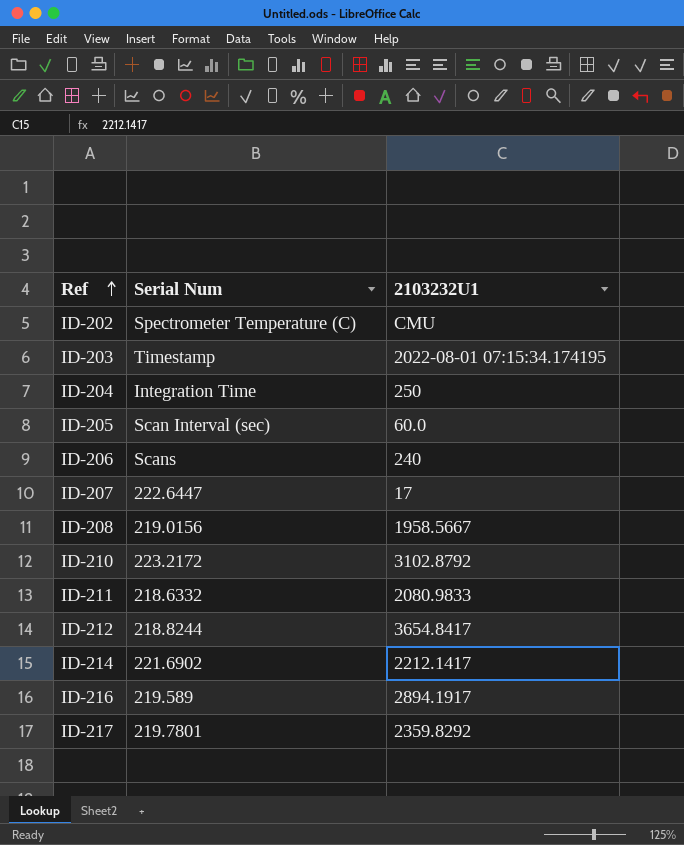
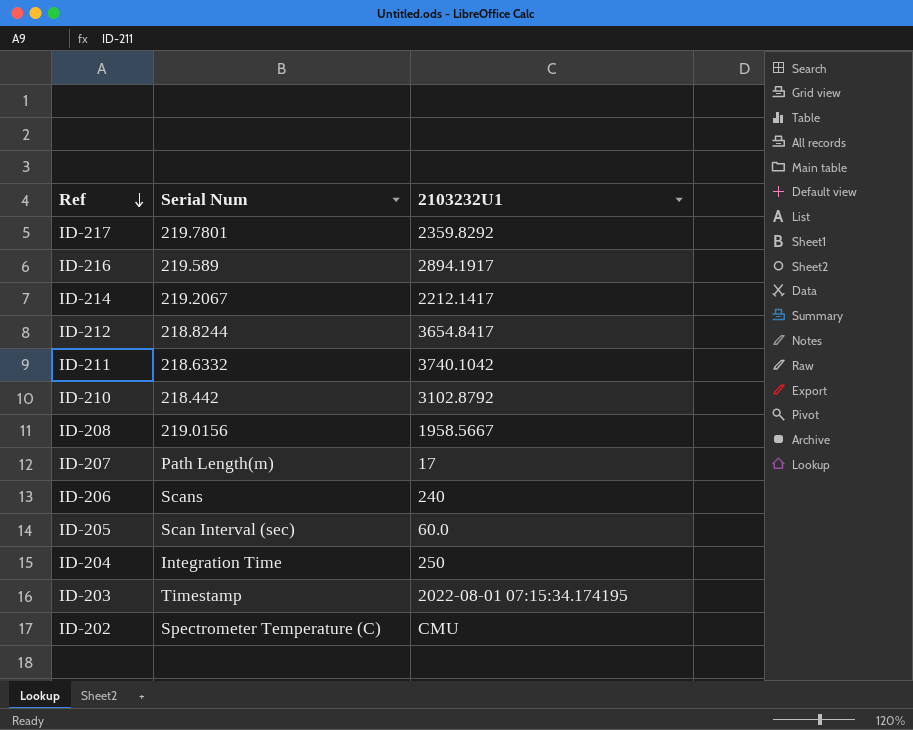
row order: Ref ascending -> Ref descending
ID-214 | Serial Num: 221.6902 -> 219.2067
ID-211 | 2103232U1: 2080.9833 -> 3740.1042
ID-210 | Serial Num: 223.2172 -> 218.442
ID-207 | Serial Num: 222.6447 -> Path Length(m)

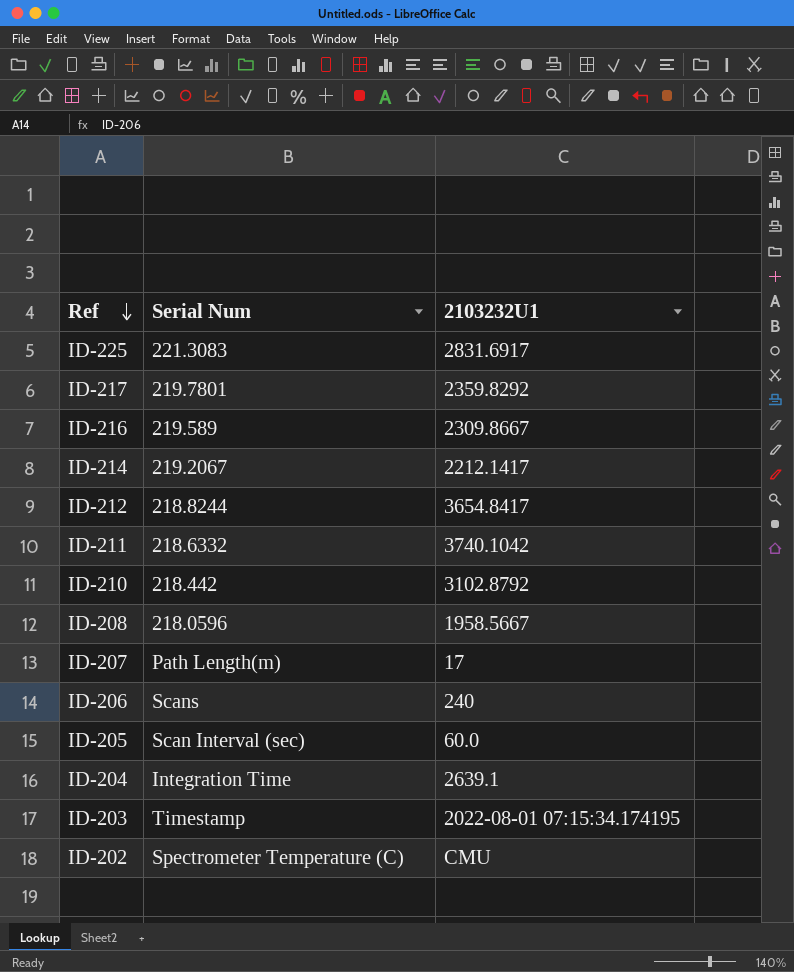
row ID-225: none -> 221.3083 | 2831.6917
ID-216 | 2103232U1: 2894.1917 -> 2309.8667
ID-208 | Serial Num: 219.0156 -> 218.0596
ID-204 | 2103232U1: 250 -> 2639.1

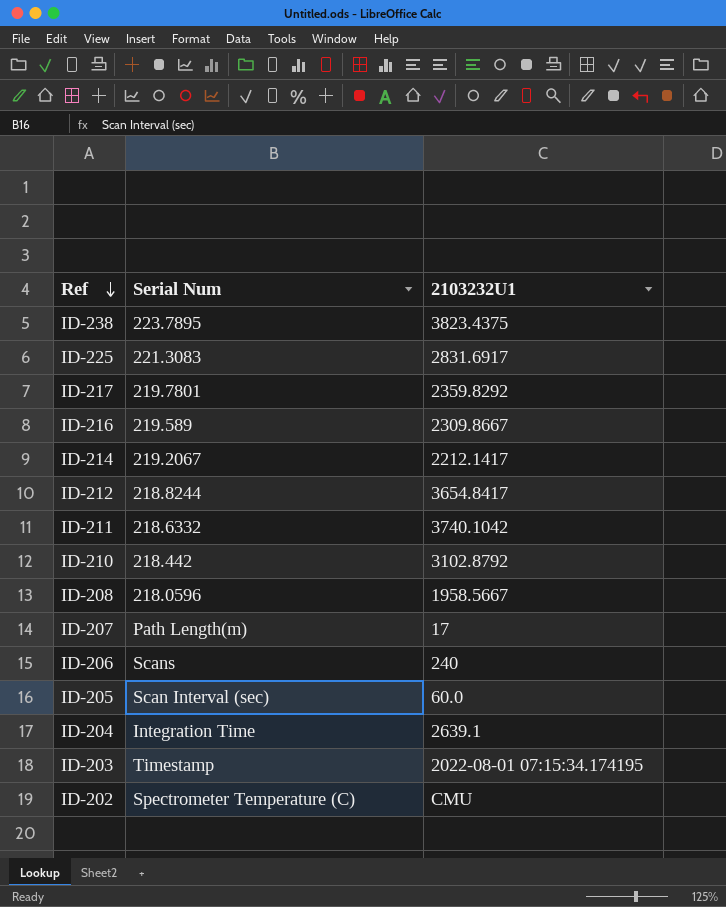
row ID-238: none -> 223.7895 | 3823.4375

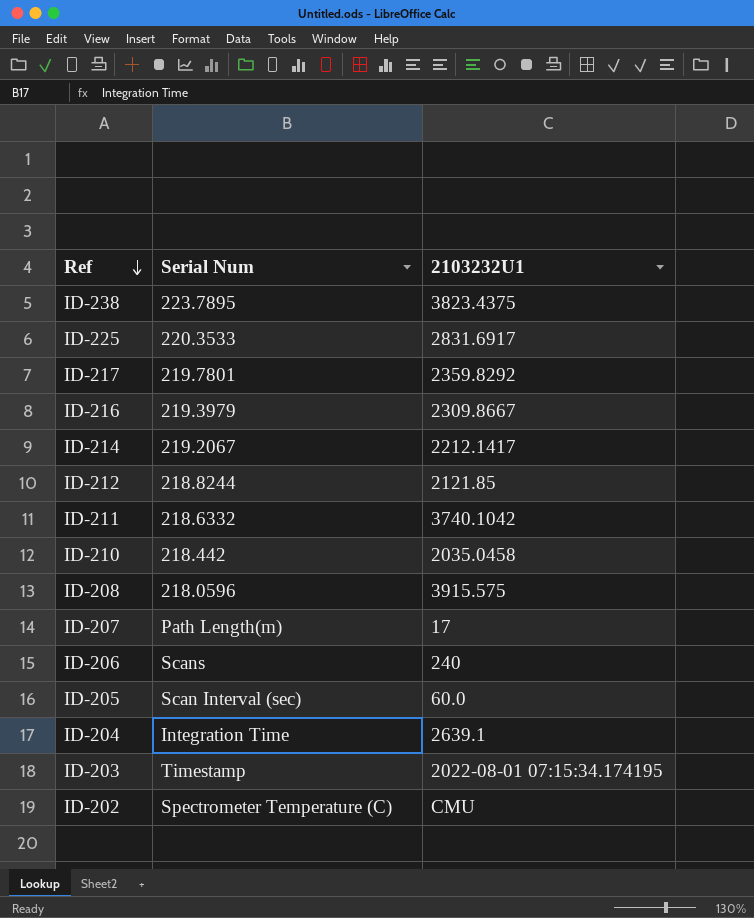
ID-225 | Serial Num: 221.3083 -> 220.3533
ID-216 | Serial Num: 219.589 -> 219.3979
ID-212 | 2103232U1: 3654.8417 -> 2121.85
ID-210 | 2103232U1: 3102.8792 -> 2035.0458
ID-208 | 2103232U1: 1958.5667 -> 3915.575

